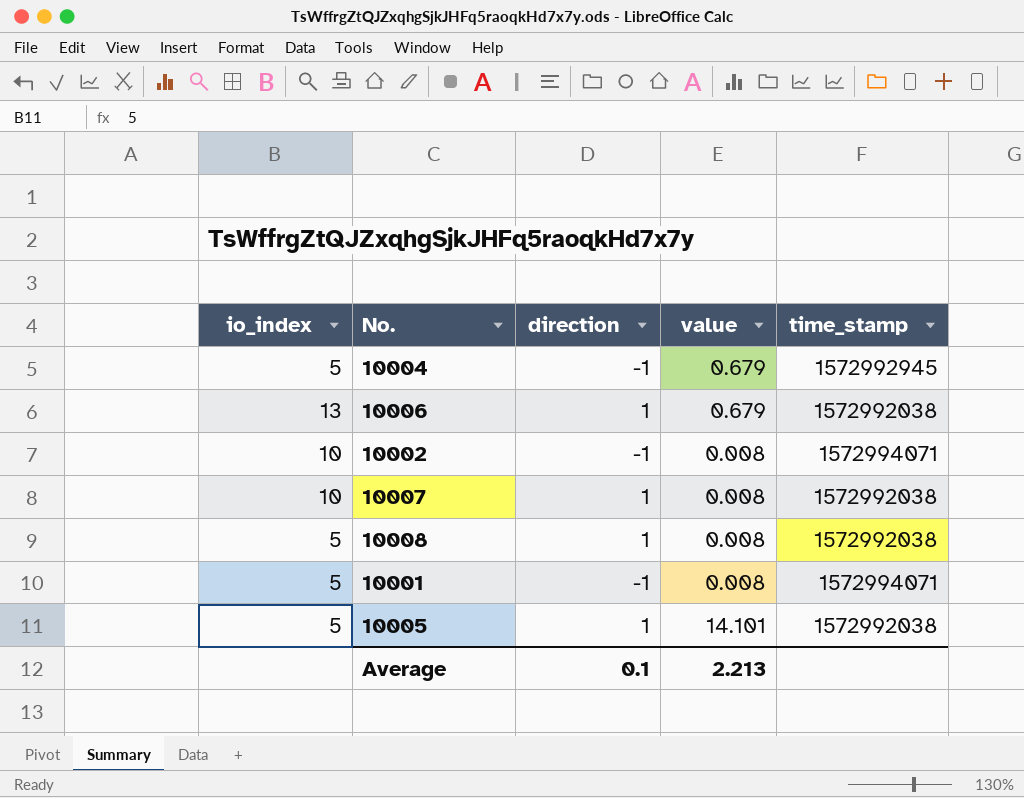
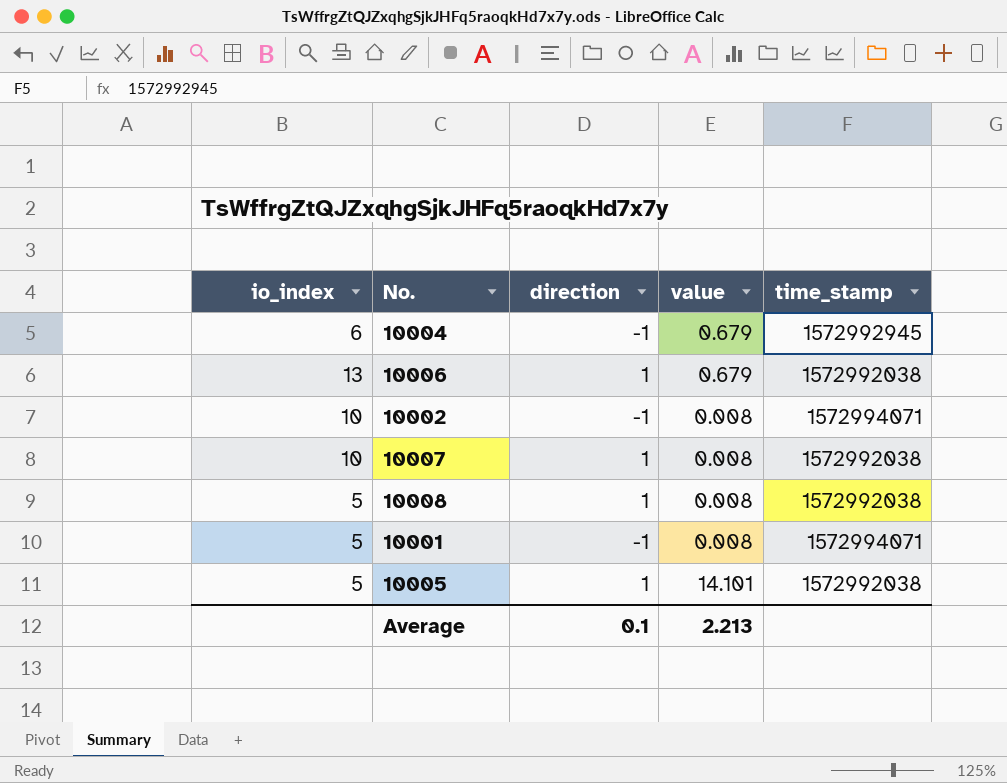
10004 | io_index: 5 -> 6

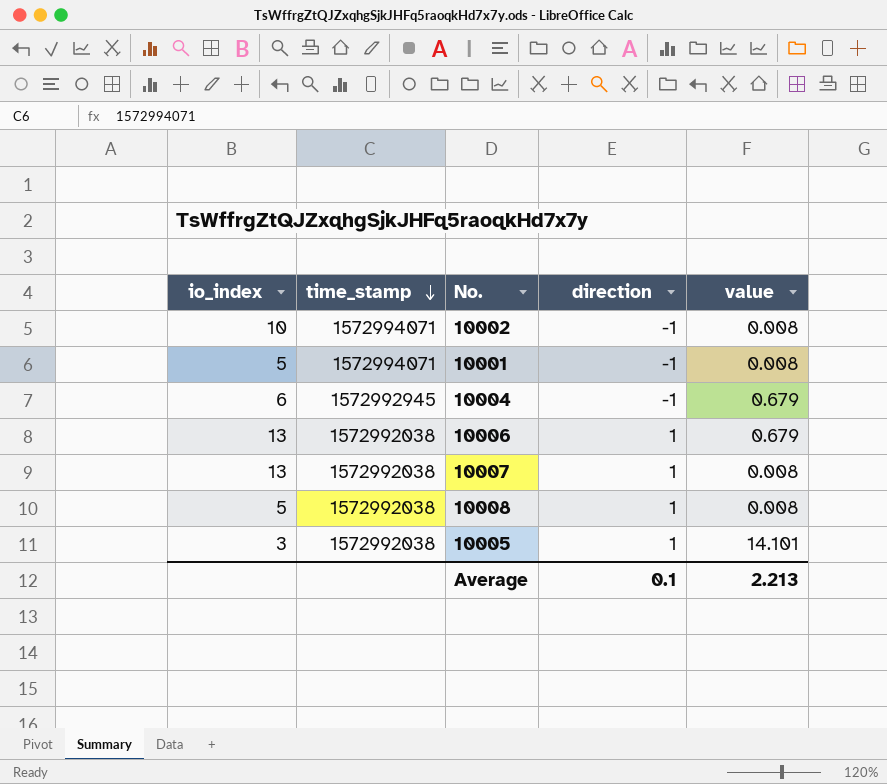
row order: none -> time_stamp descending
column time_stamp | position: 5 -> 2
10007 | io_index: 10 -> 13
10005 | io_index: 5 -> 3

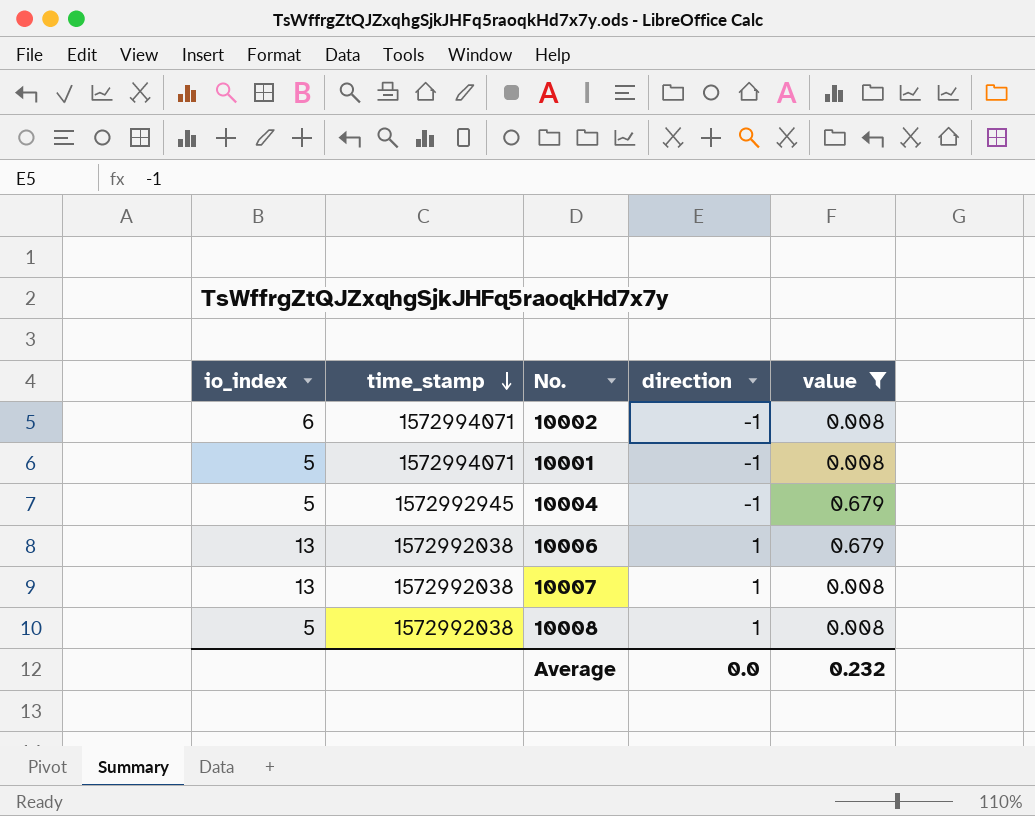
filter: none -> value != 14.101
10002 | io_index: 10 -> 6
10004 | io_index: 6 -> 5
Average | direction: 0.1 -> 0.0
Average | value: 2.213 -> 0.232

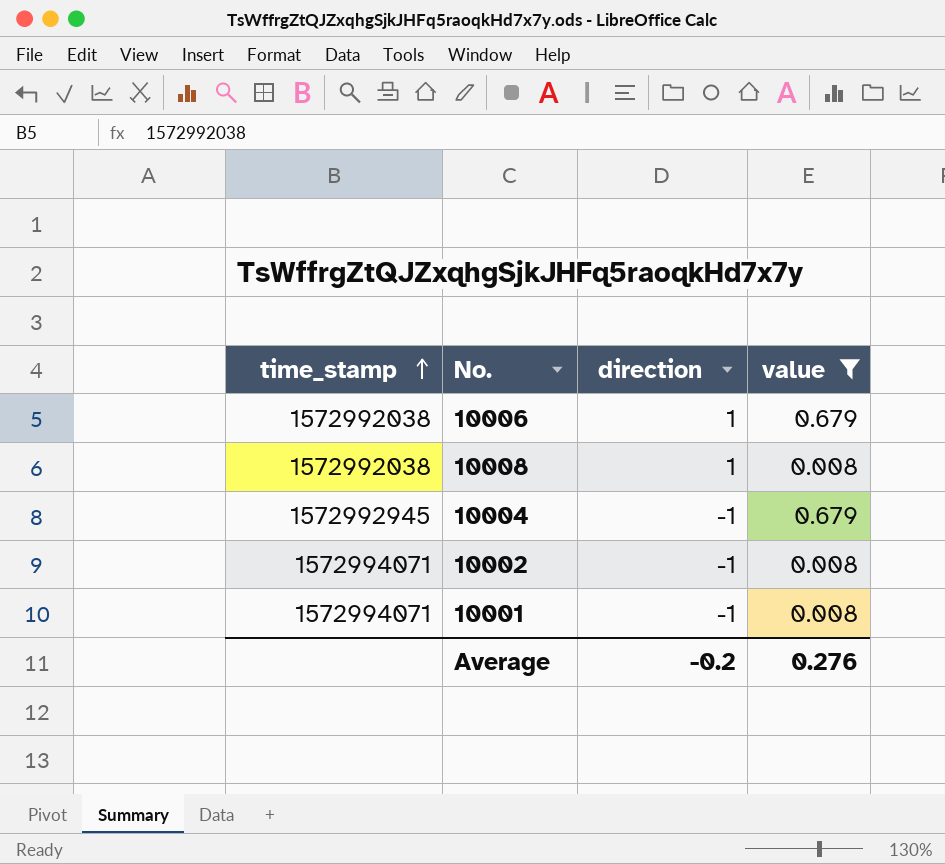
row order: time_stamp descending -> time_stamp ascending
column io_index | position: 1 -> none
row 10007: 13 | 1572992038 | 1 | 0.008 -> none
Average | direction: 0.0 -> -0.2
Average | value: 0.232 -> 0.276

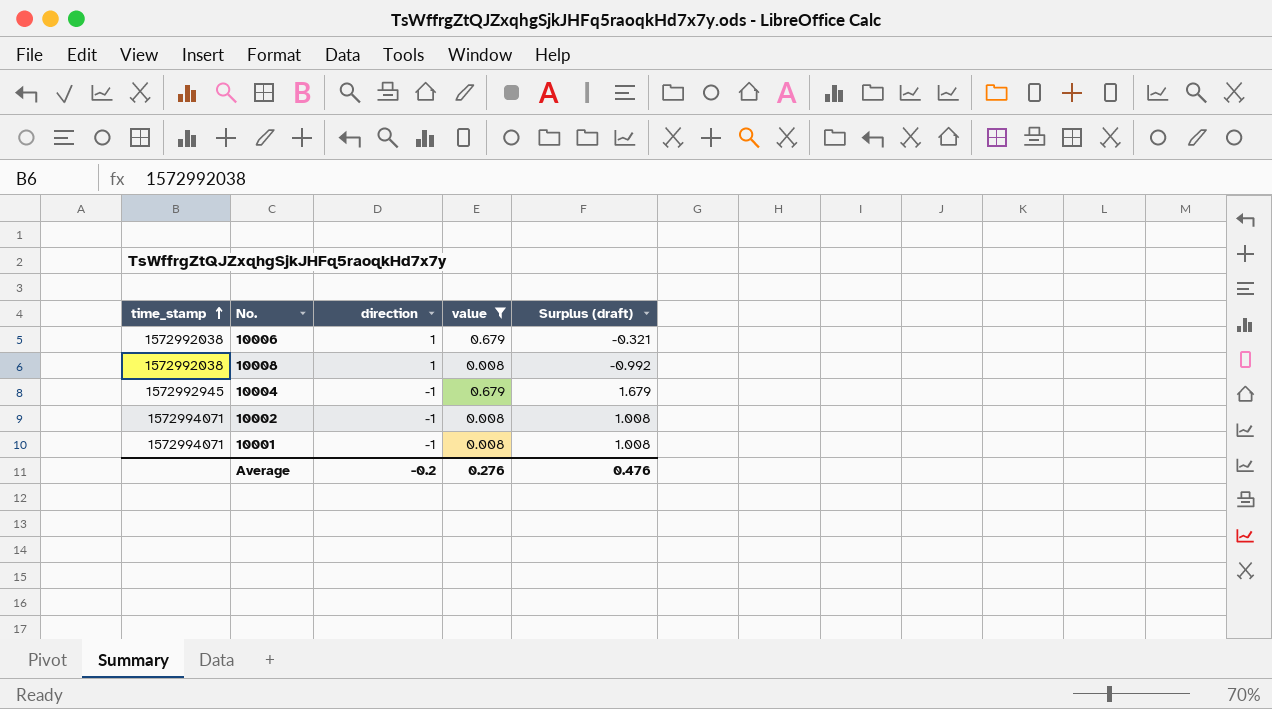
column Surplus (draft) | formula: none -> [value] - [direction]

